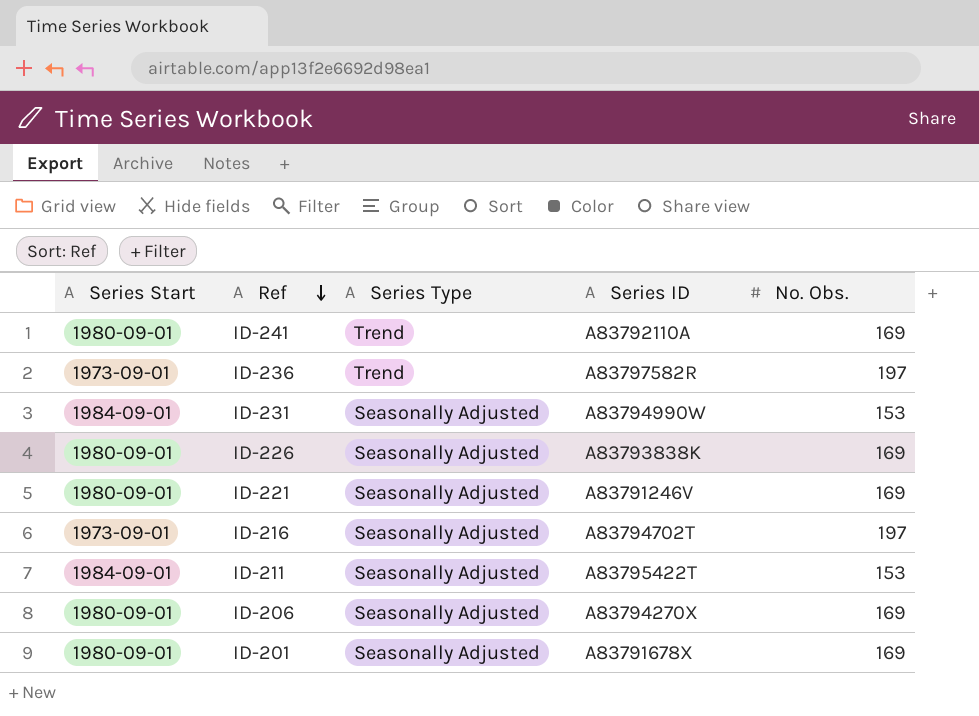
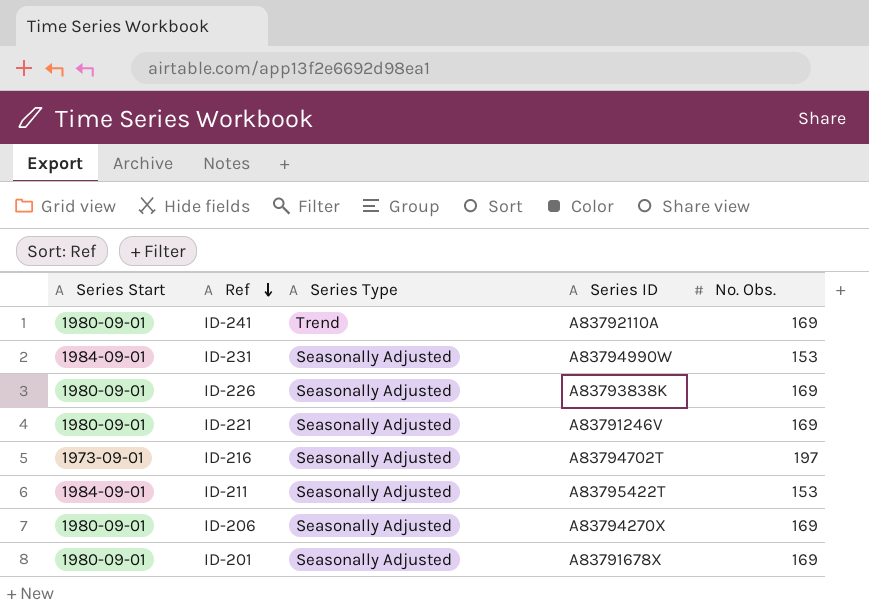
row ID-236: 1973-09-01 | Trend | A83797582R | 197 -> none

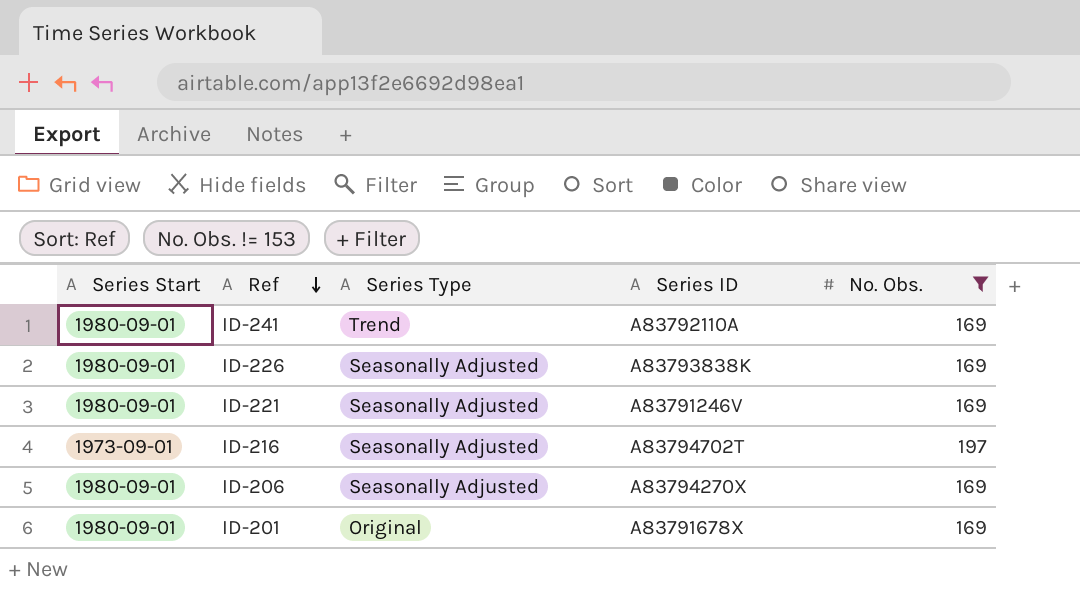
filter: none -> No. Obs. != 153
ID-201 | Series Type: Seasonally Adjusted -> Original

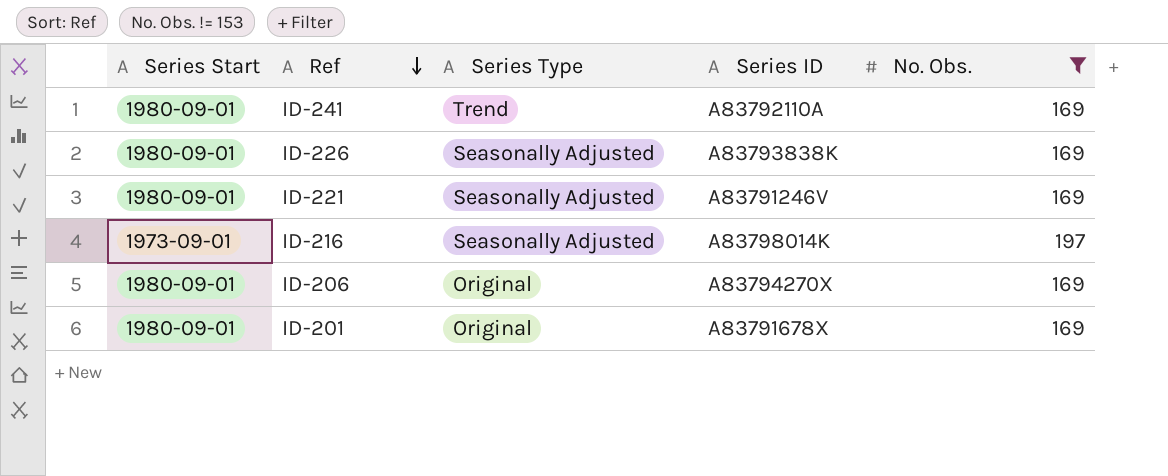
ID-216 | Series ID: A83794702T -> A83798014K
ID-206 | Series Type: Seasonally Adjusted -> Original

